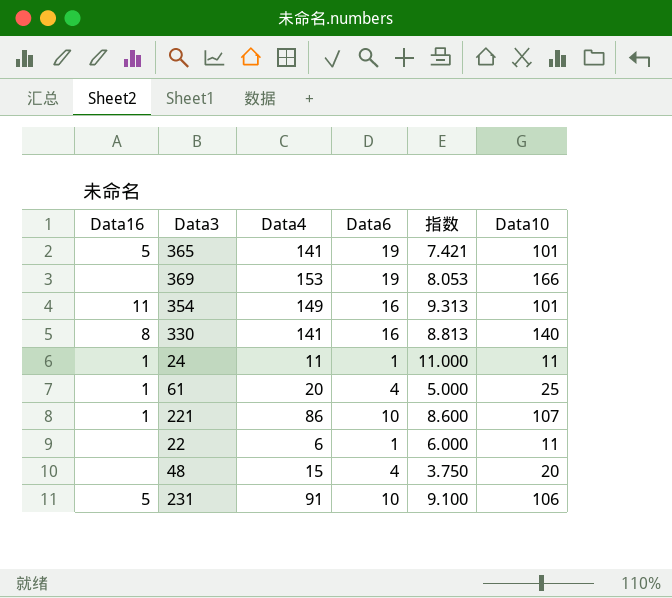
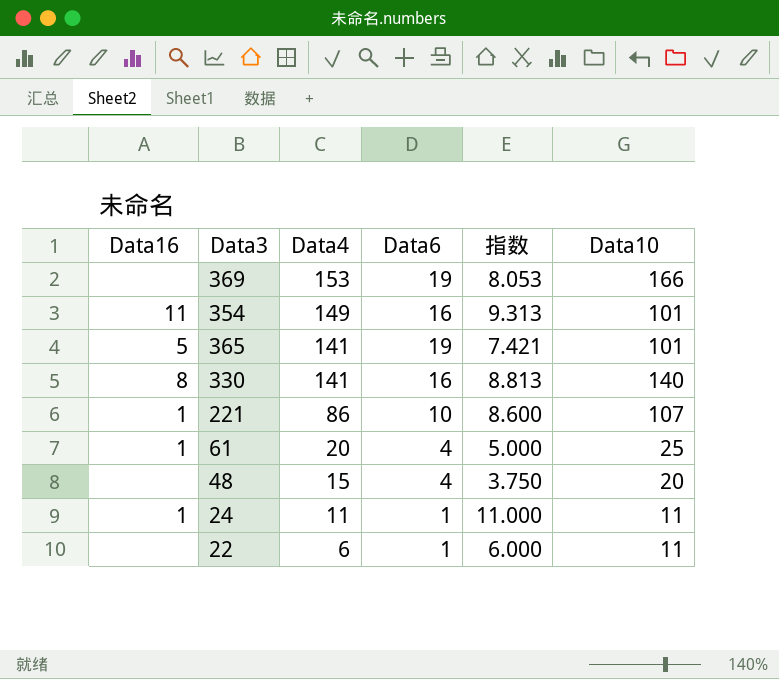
row order: none -> Data4 descending
row 231: 5 | 91 | 10 | 9.100 | 106 -> none

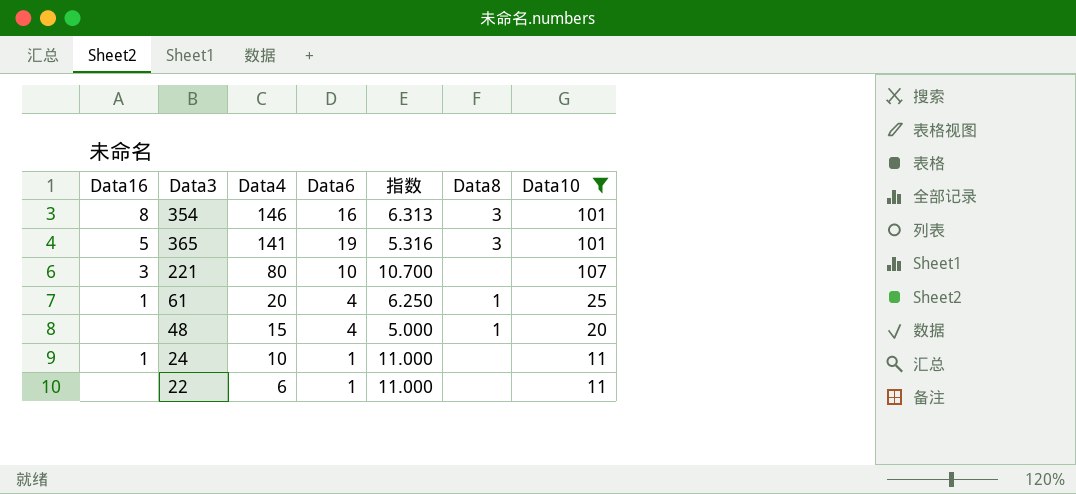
filter: none -> Data10 <= 107
column 指数 | formula: [Data4] / [Data6] -> [Data10] / [Data6]
column Data8 | position: none -> 6
354 | Data16: 11 -> 8
354 | Data4: 149 -> 146
221 | Data16: 1 -> 3
221 | Data4: 86 -> 80
24 | Data4: 11 -> 10

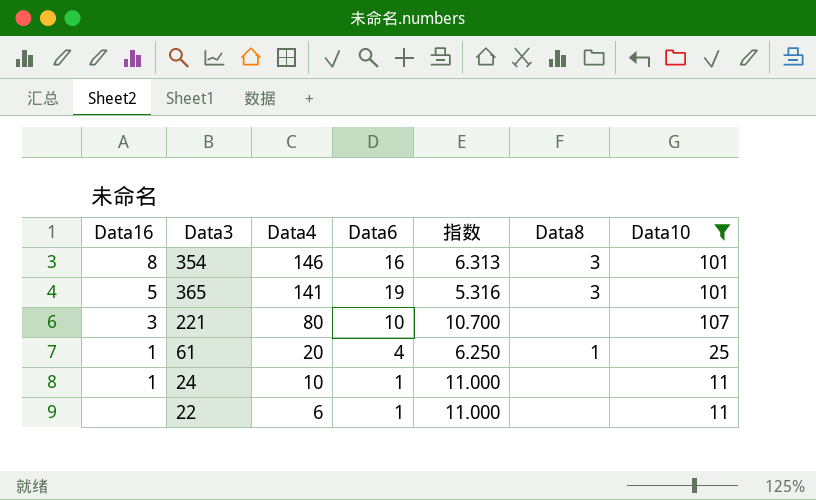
row 48: none | 15 | 4 | 5.000 | 1 | 20 -> none

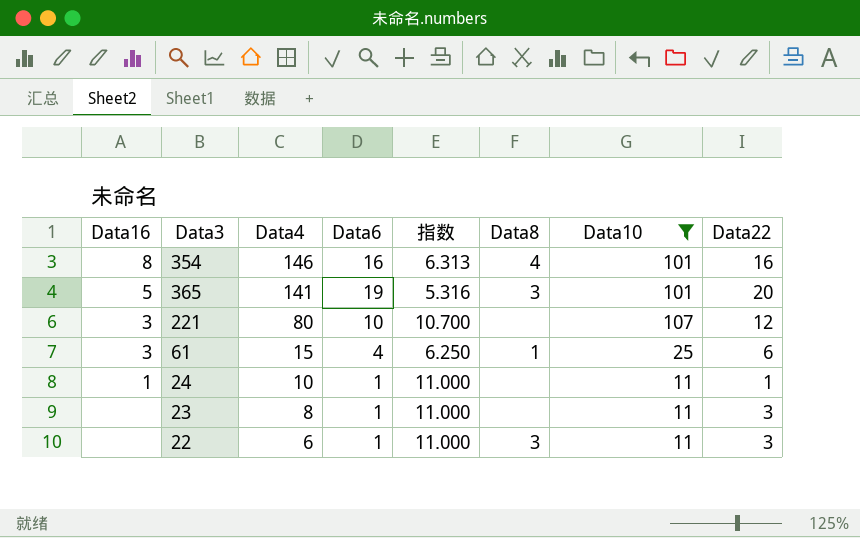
column Data22 | position: none -> 8
354 | Data8: 3 -> 4
61 | Data16: 1 -> 3
61 | Data4: 20 -> 15
row 23: none -> none | 8 | 1 | 11.000 | none | 11 | 3
22 | Data8: none -> 3

